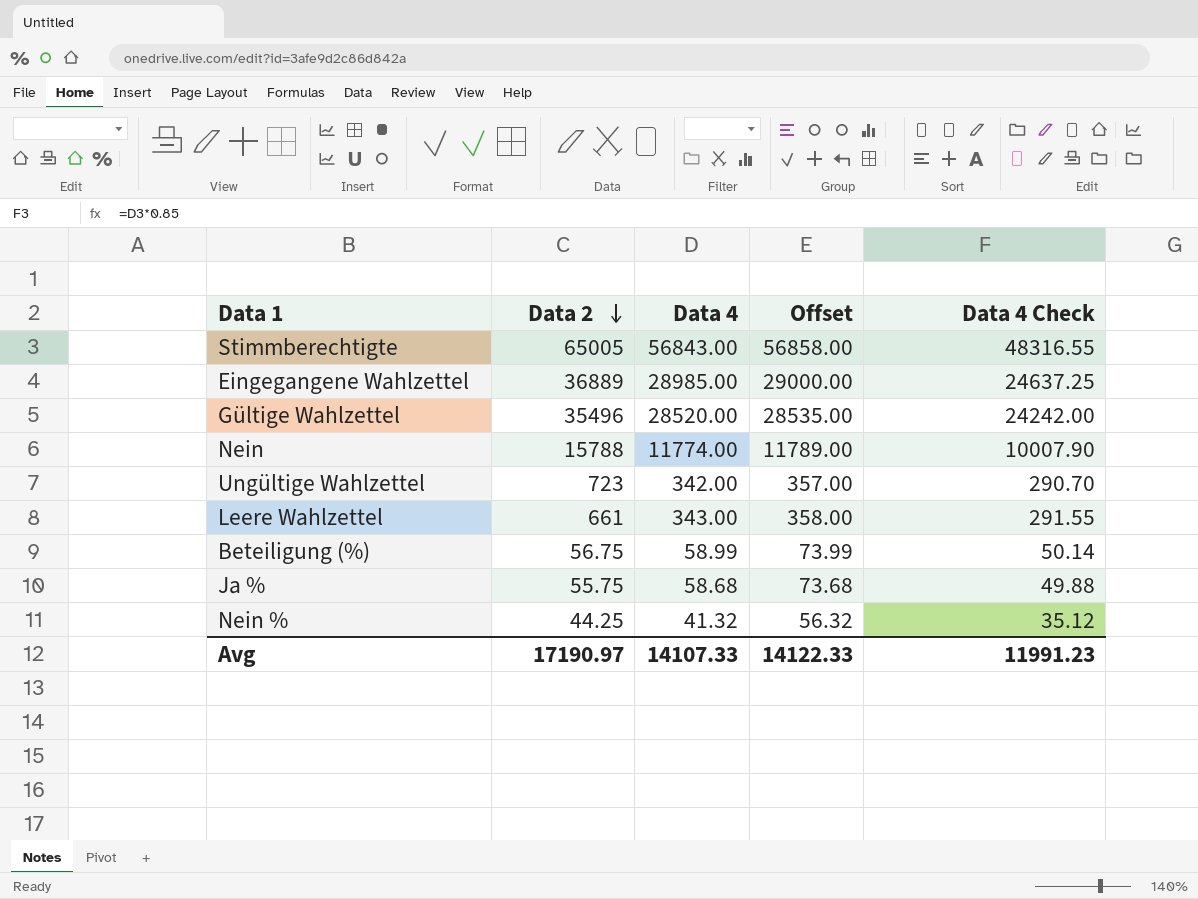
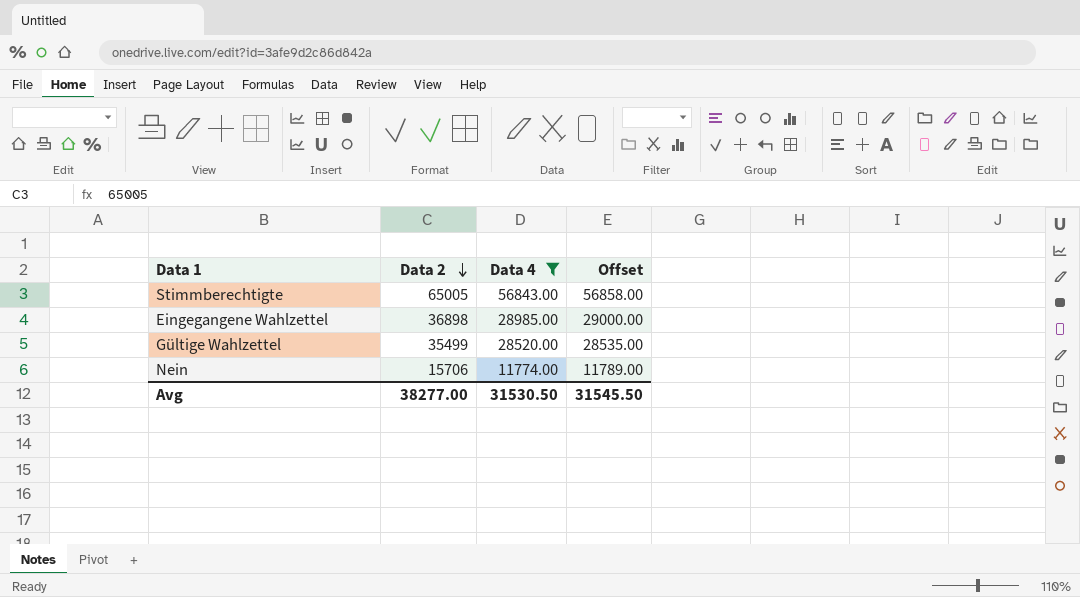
filter: none -> Data 4 >= 11774.00
column Data 4 Check | formula: [Data 4] * 0.85 -> none
Eingegangene Wahlzettel | Data 2: 36889 -> 36898
Gültige Wahlzettel | Data 2: 35496 -> 35499
Nein | Data 2: 15788 -> 15706
Avg | Data 2: 17190.97 -> 38277.00
Avg | Data 4: 14107.33 -> 31530.50
Avg | Offset: 14122.33 -> 31545.50

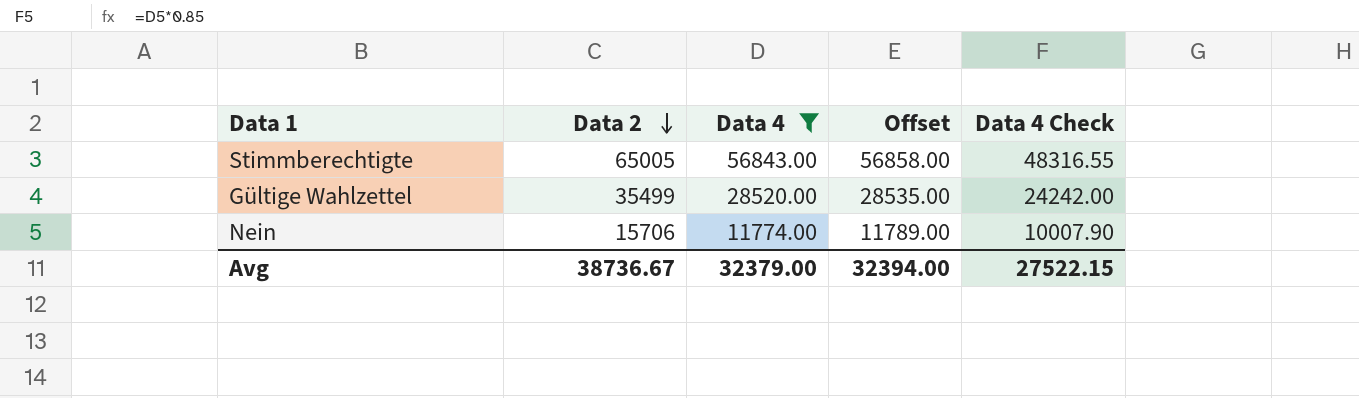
column Data 4 Check | formula: none -> [Data 4] * 0.85
row Eingegangene Wahlzettel: 36898 | 28985.00 | 29000.00 -> none
Avg | Data 2: 38277.00 -> 38736.67
Avg | Data 4: 31530.50 -> 32379.00
Avg | Offset: 31545.50 -> 32394.00

